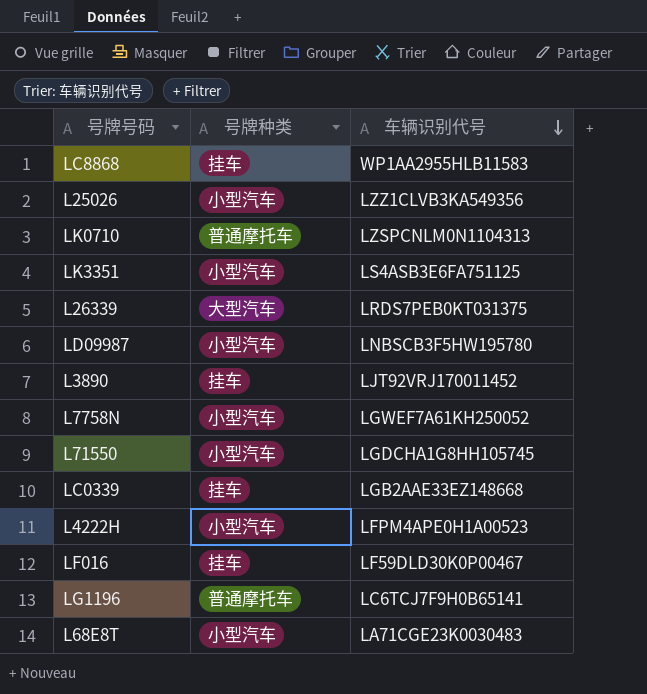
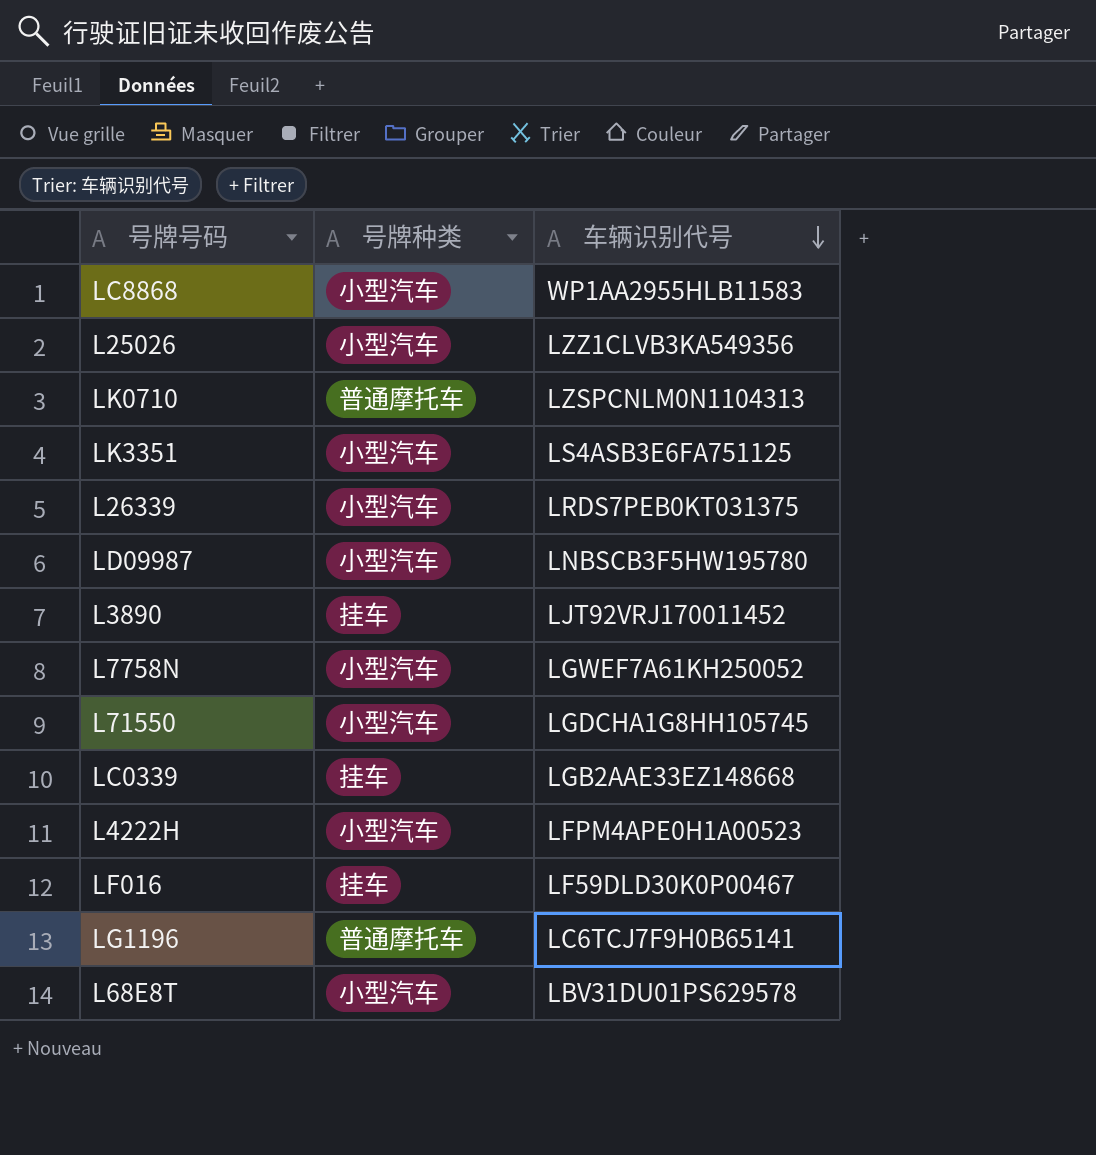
LC8868 | 号牌种类: 挂车 -> 小型汽车
L26339 | 号牌种类: 大型汽车 -> 小型汽车
L68E8T | 车辆识别代号: LA71CGE23K0030483 -> LBV31DU01PS629578

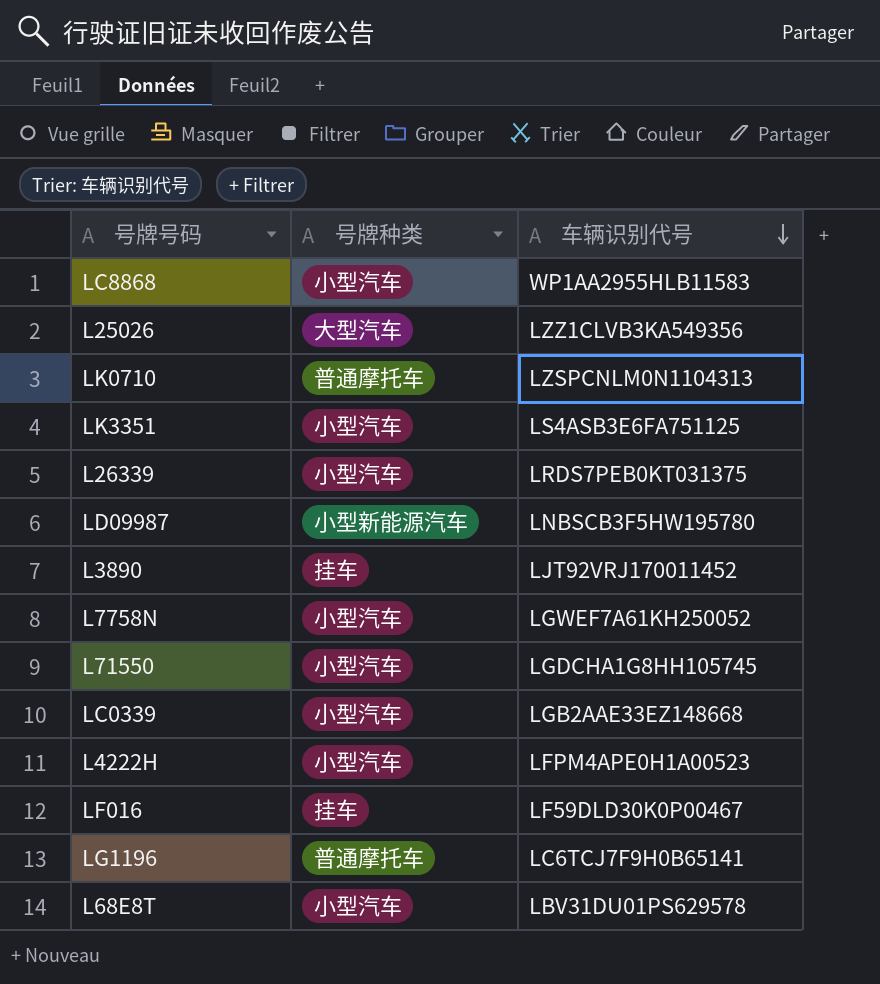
L25026 | 号牌种类: 小型汽车 -> 大型汽车
LD09987 | 号牌种类: 小型汽车 -> 小型新能源汽车
LC0339 | 号牌种类: 挂车 -> 小型汽车

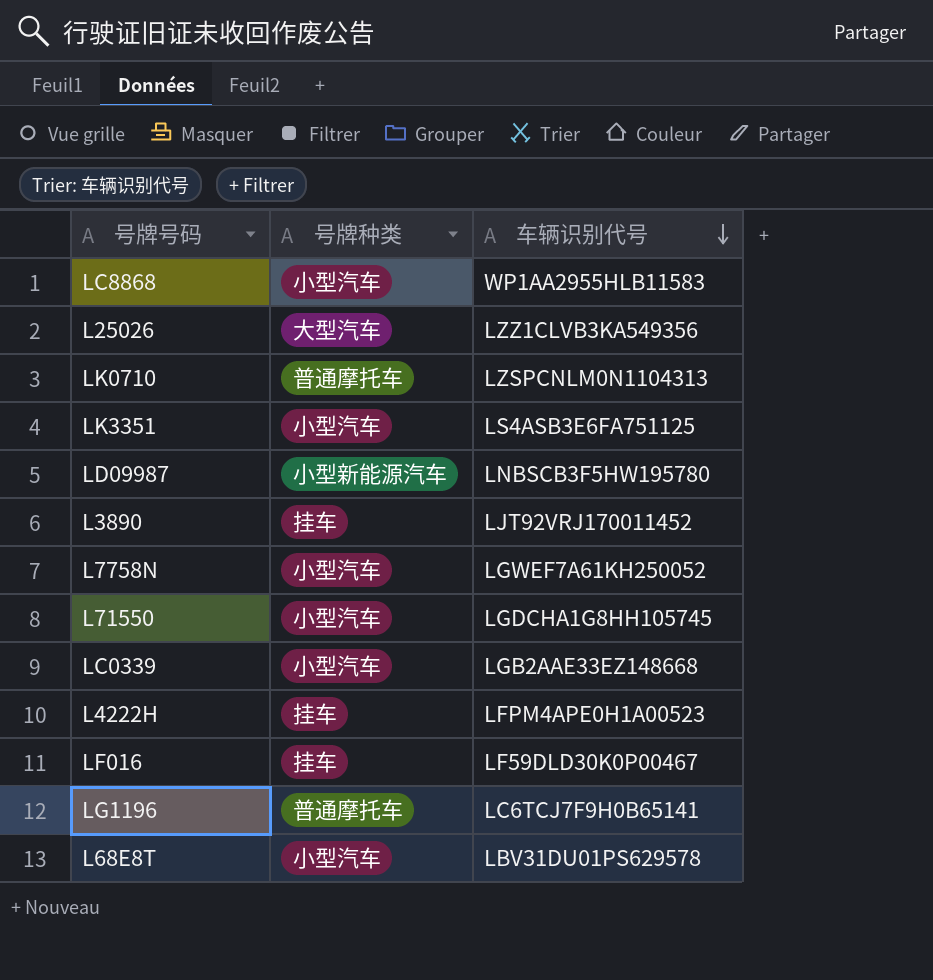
row L26339: 小型汽车 | LRDS7PEB0KT031375 -> none
L4222H | 号牌种类: 小型汽车 -> 挂车

